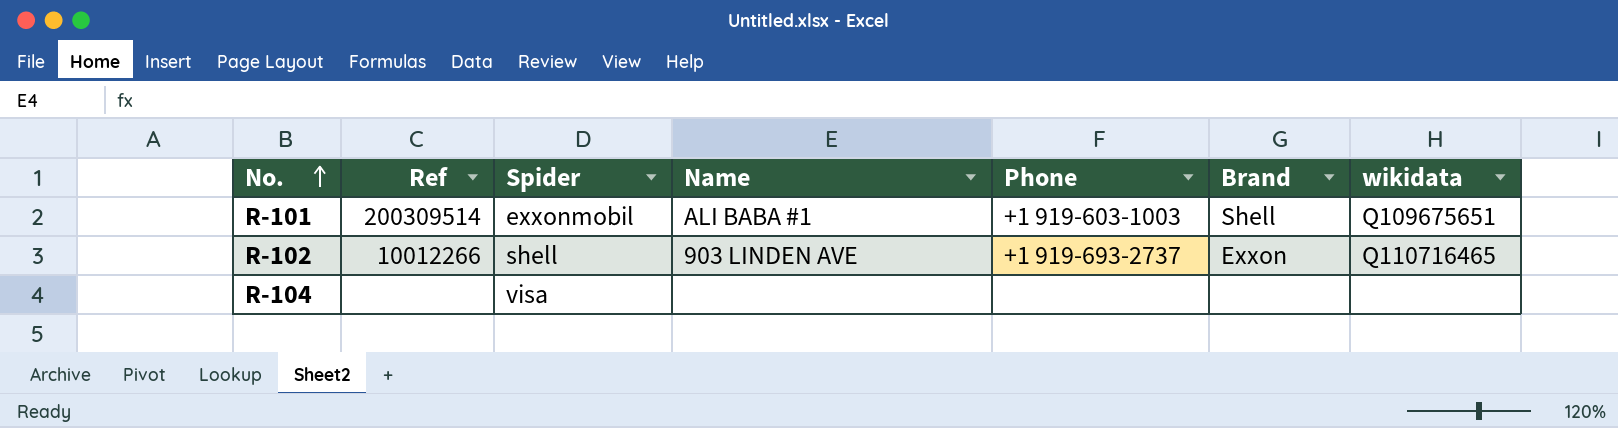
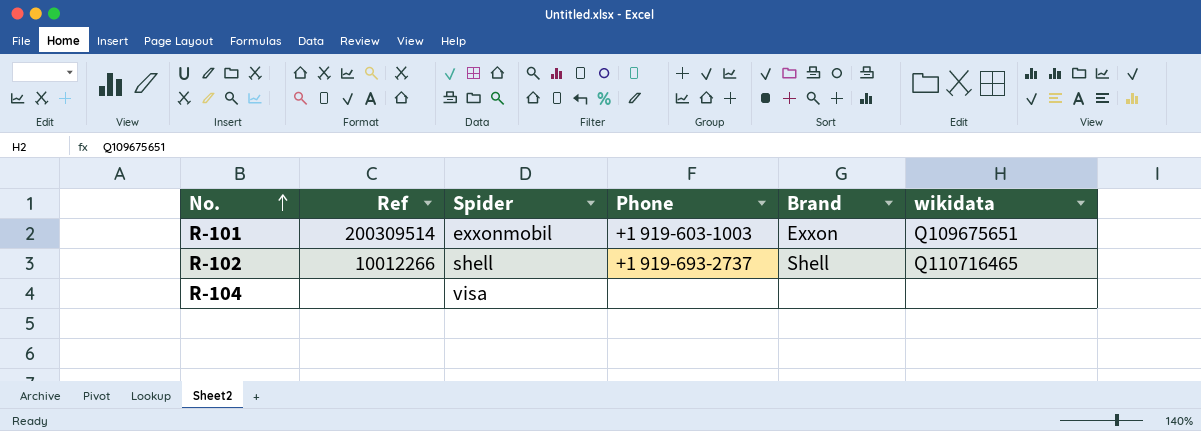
column Name | position: 4 -> none
R-101 | Brand: Shell -> Exxon
R-102 | Brand: Exxon -> Shell

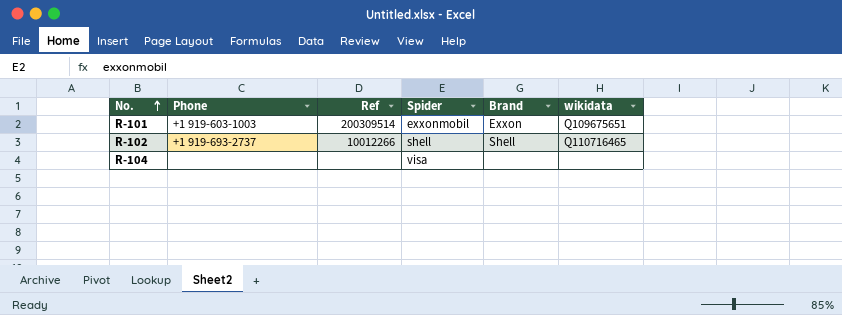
column Phone | position: 4 -> 2

